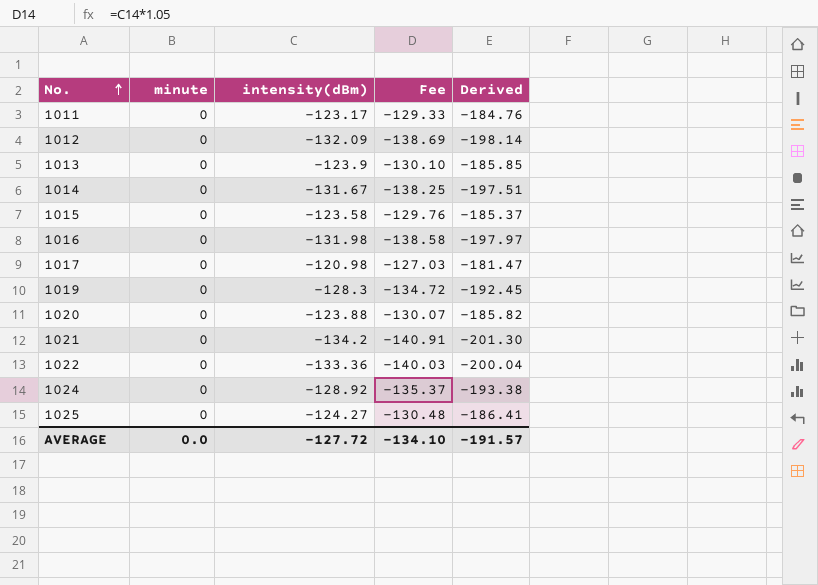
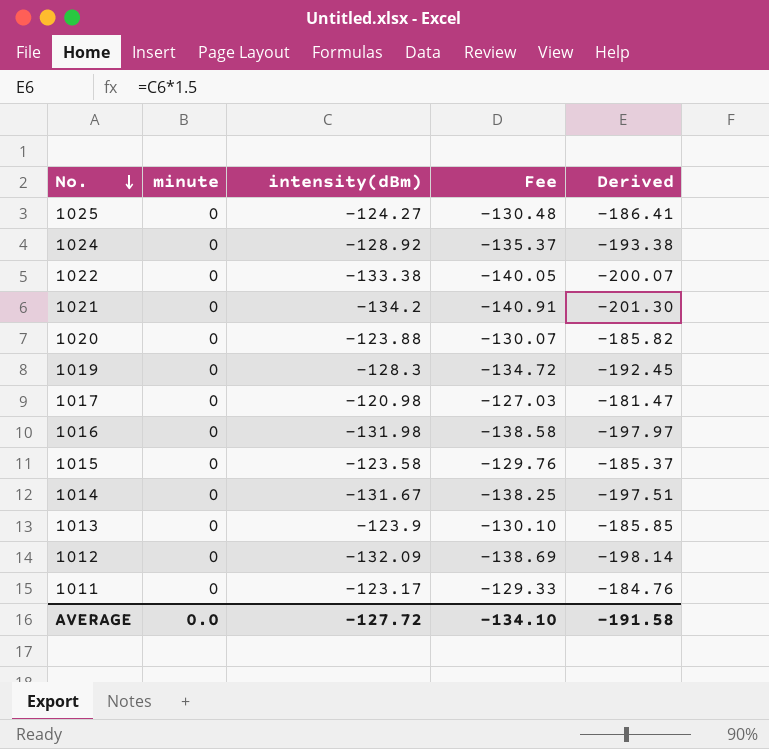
row order: No. ascending -> No. descending
1022 | intensity(dBm): -133.36 -> -133.38
1022 | Fee: -140.03 -> -140.05
1022 | Derived: -200.04 -> -200.07
AVERAGE | Derived: -191.57 -> -191.58

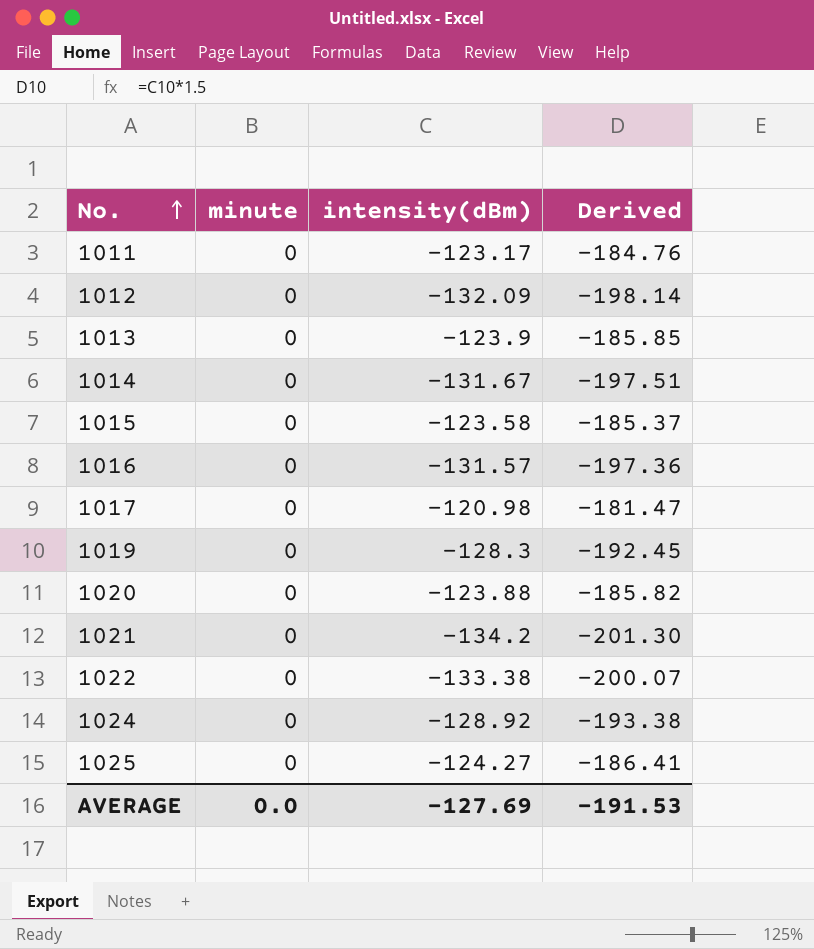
row order: No. descending -> No. ascending
column Fee | formula: [intensity(dBm)] * 1.05 -> none
1016 | intensity(dBm): -131.98 -> -131.57
1016 | Derived: -197.97 -> -197.36
AVERAGE | intensity(dBm): -127.72 -> -127.69
AVERAGE | Derived: -191.58 -> -191.53

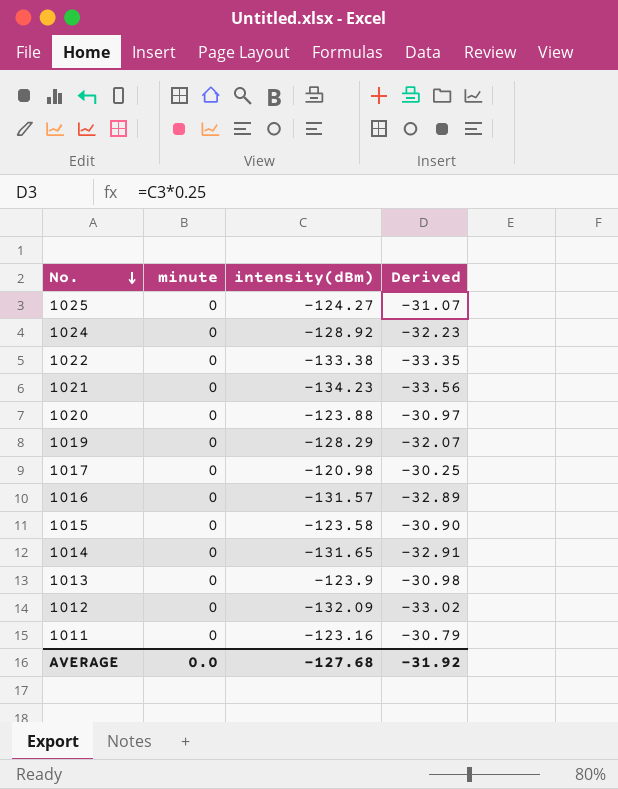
row order: No. ascending -> No. descending
column Derived | formula: [intensity(dBm)] * 1.5 -> [intensity(dBm)] * 0.25
1021 | intensity(dBm): -134.2 -> -134.23
1019 | intensity(dBm): -128.3 -> -128.29
1014 | intensity(dBm): -131.67 -> -131.65
1011 | intensity(dBm): -123.17 -> -123.16
AVERAGE | intensity(dBm): -127.69 -> -127.68
AVERAGE | Derived: -191.53 -> -31.92

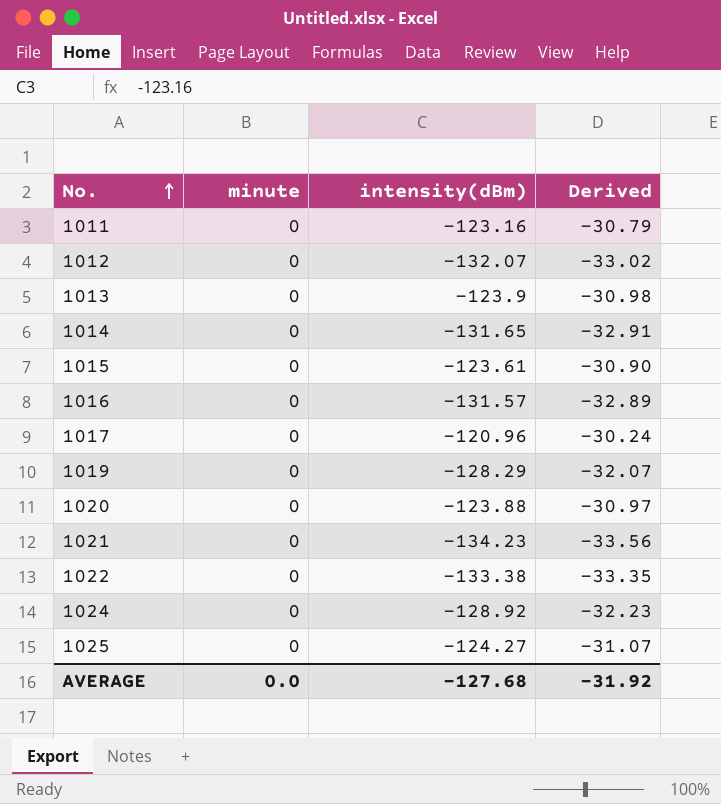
row order: No. descending -> No. ascending
1012 | intensity(dBm): -132.09 -> -132.07
1015 | intensity(dBm): -123.58 -> -123.61
1017 | intensity(dBm): -120.98 -> -120.96
1017 | Derived: -30.25 -> -30.24

